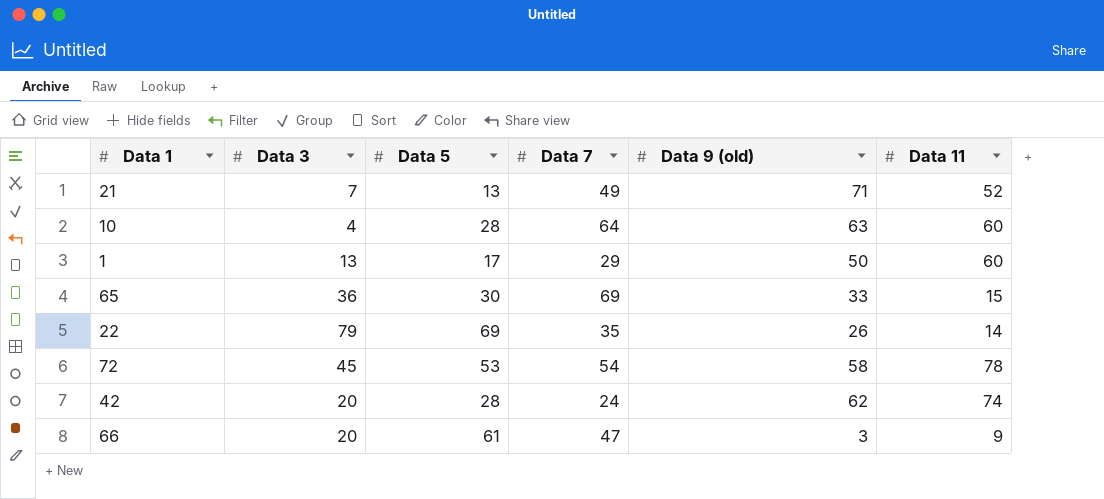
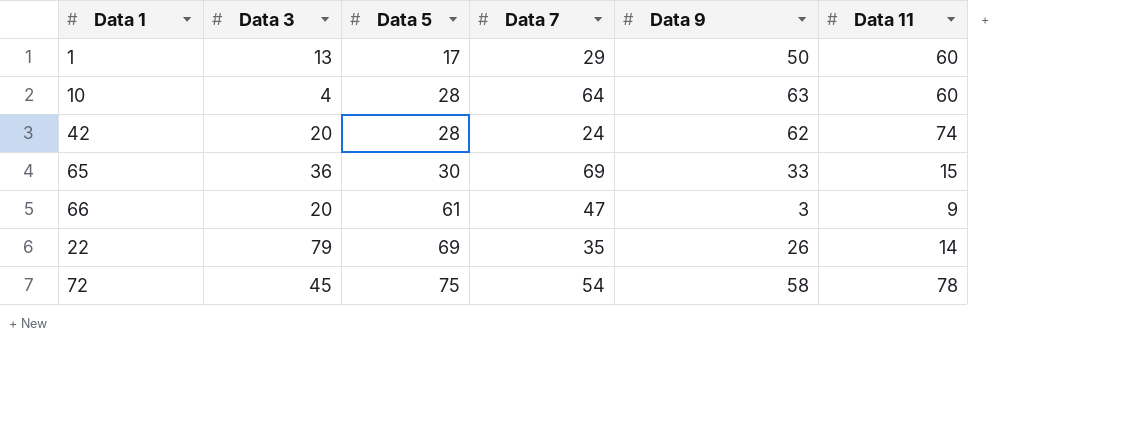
row order: none -> Data 5 ascending
column name: Data 9 (old) -> Data 9
row 21: 7 | 13 | 49 | 71 | 52 -> none
72 | Data 5: 53 -> 75

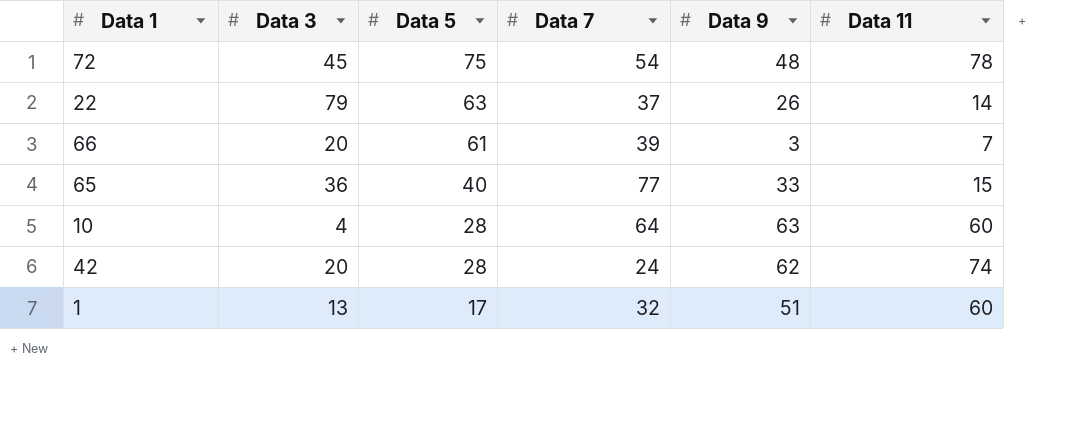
row order: Data 5 ascending -> Data 5 descending
72 | Data 9: 58 -> 48
22 | Data 5: 69 -> 63
22 | Data 7: 35 -> 37
66 | Data 7: 47 -> 39
66 | Data 11: 9 -> 7
65 | Data 5: 30 -> 40
65 | Data 7: 69 -> 77
1 | Data 7: 29 -> 32
1 | Data 9: 50 -> 51

